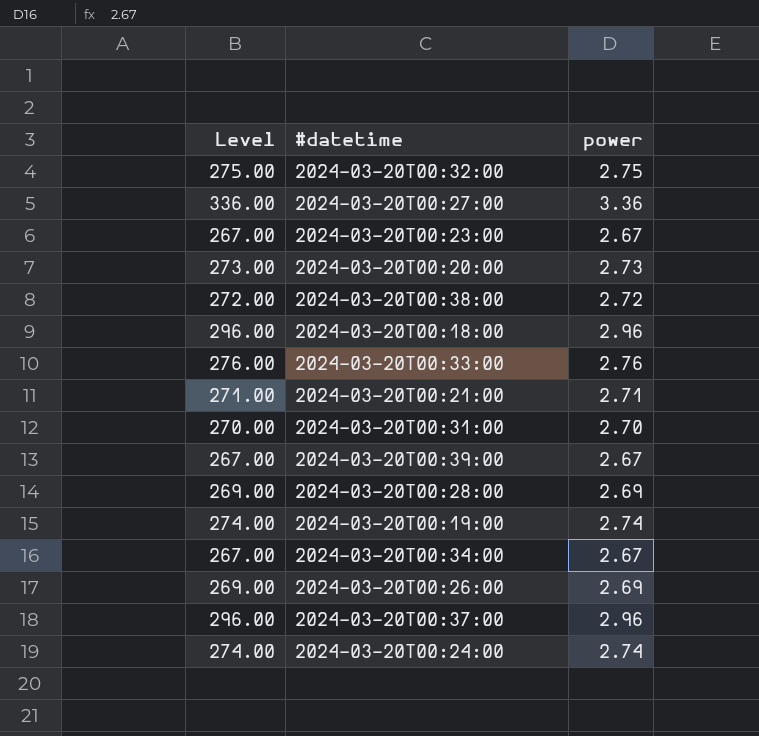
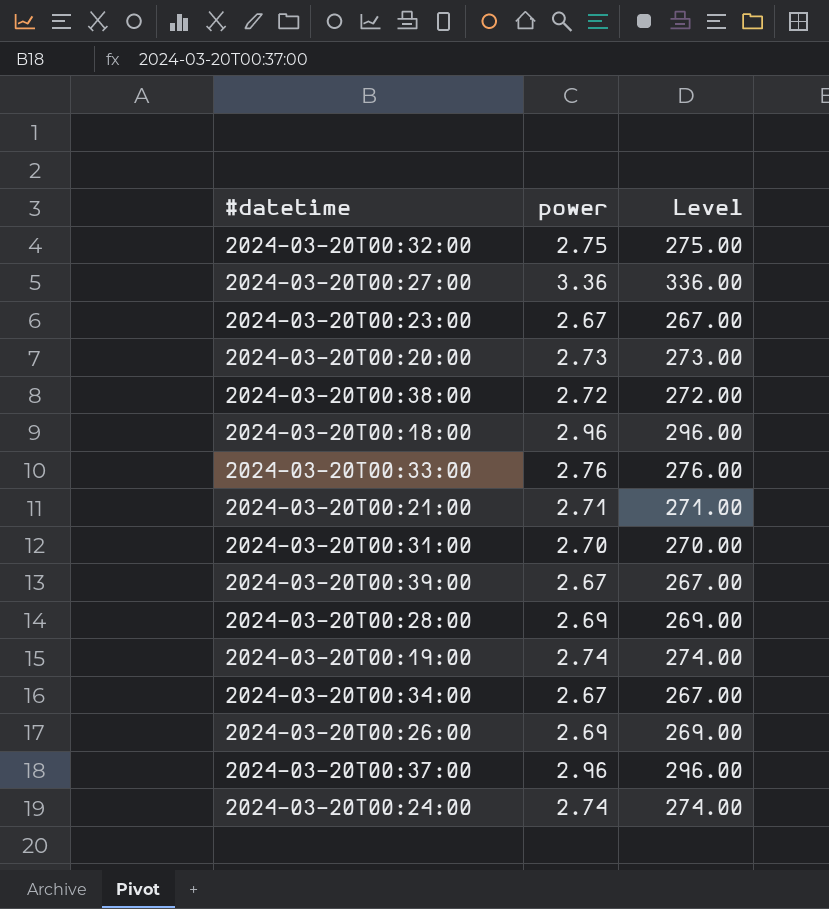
column Level | position: 1 -> 3

